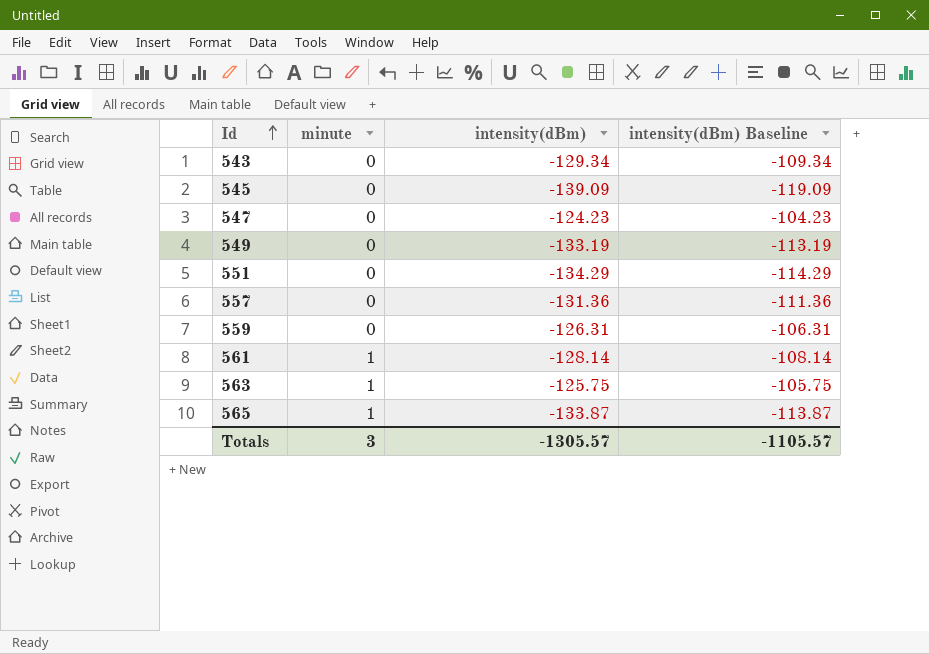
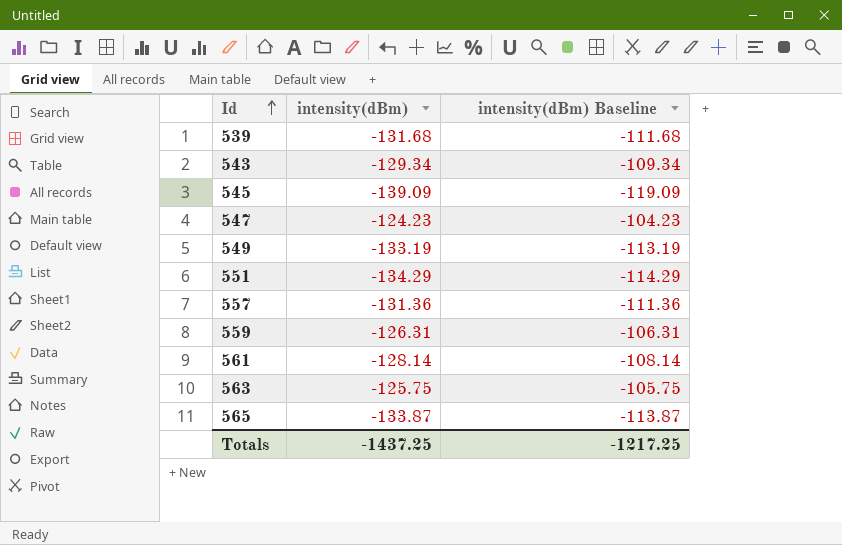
column minute | position: 2 -> none
row 539: none -> -131.68 | -111.68
Totals | intensity(dBm): -1305.57 -> -1437.25
Totals | intensity(dBm) Baseline: -1105.57 -> -1217.25

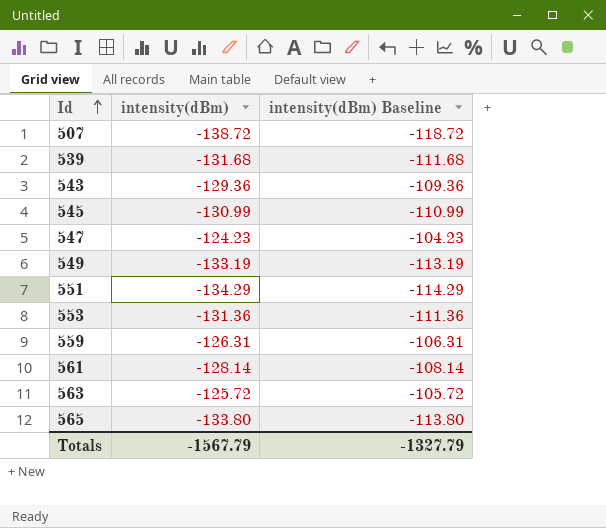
row 557: -131.36 | -111.36 -> none
row 507: none -> -138.72 | -118.72
543 | intensity(dBm): -129.34 -> -129.36
543 | intensity(dBm) Baseline: -109.34 -> -109.36
545 | intensity(dBm): -139.09 -> -130.99
545 | intensity(dBm) Baseline: -119.09 -> -110.99
row 553: none -> -131.36 | -111.36
563 | intensity(dBm): -125.75 -> -125.72
563 | intensity(dBm) Baseline: -105.75 -> -105.72
565 | intensity(dBm): -133.87 -> -133.80
565 | intensity(dBm) Baseline: -113.87 -> -113.80
Totals | intensity(dBm): -1437.25 -> -1567.79
Totals | intensity(dBm) Baseline: -1217.25 -> -1327.79

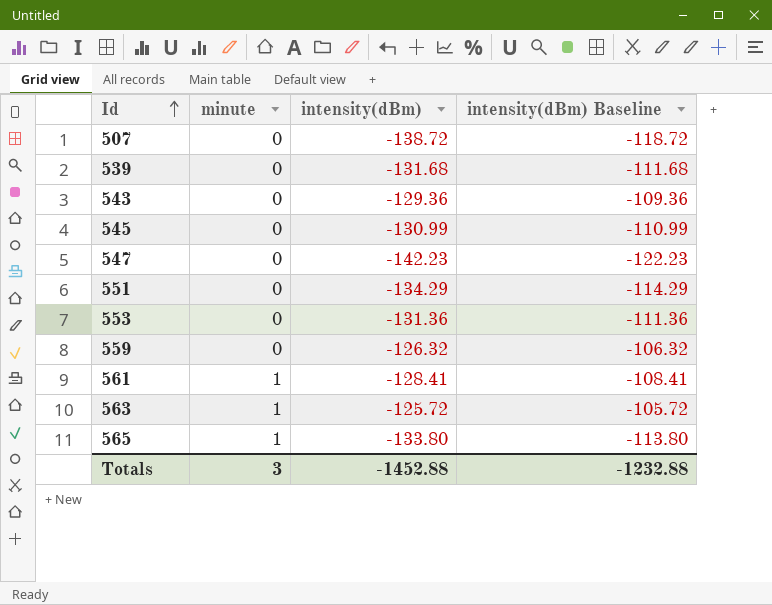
column minute | position: none -> 2
row 549: -133.19 | -113.19 -> none
547 | intensity(dBm): -124.23 -> -142.23
547 | intensity(dBm) Baseline: -104.23 -> -122.23
559 | intensity(dBm): -126.31 -> -126.32
559 | intensity(dBm) Baseline: -106.31 -> -106.32
561 | intensity(dBm): -128.14 -> -128.41
561 | intensity(dBm) Baseline: -108.14 -> -108.41
Totals | intensity(dBm): -1567.79 -> -1452.88
Totals | intensity(dBm) Baseline: -1327.79 -> -1232.88

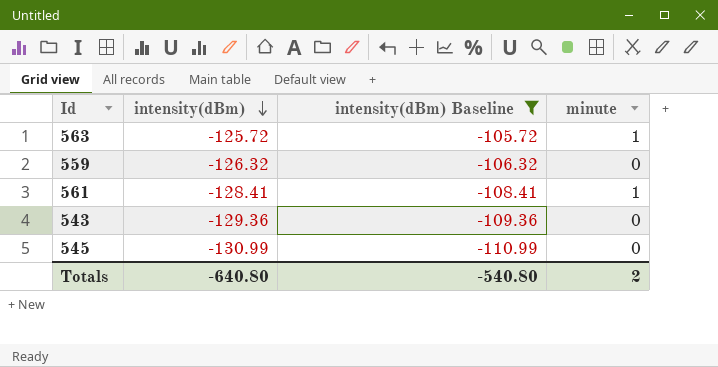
filter: none -> intensity(dBm) Baseline >= -110.99
row order: Id ascending -> intensity(dBm) descending
column minute | position: 2 -> 4
Totals | intensity(dBm): -1452.88 -> -640.80
Totals | intensity(dBm) Baseline: -1232.88 -> -540.80
Totals | minute: 3 -> 2

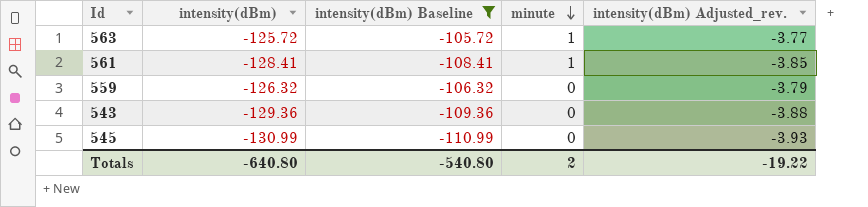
row order: intensity(dBm) descending -> minute descending
column intensity(dBm) Adjusted_rev. | formula: none -> [intensity(dBm)] * 0.03

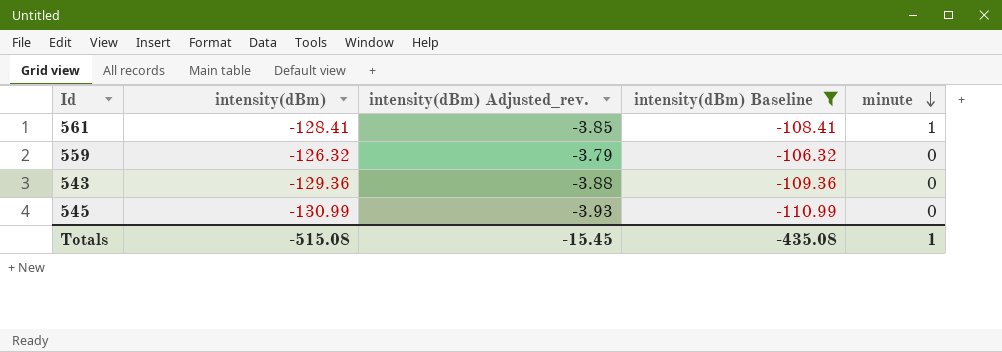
column intensity(dBm) Adjusted_rev. | position: 5 -> 3
row 563: -125.72 | -105.72 | 1 | -3.77 -> none
Totals | intensity(dBm): -640.80 -> -515.08
Totals | intensity(dBm) Adjusted_rev.: -19.22 -> -15.45
Totals | intensity(dBm) Baseline: -540.80 -> -435.08
Totals | minute: 2 -> 1

